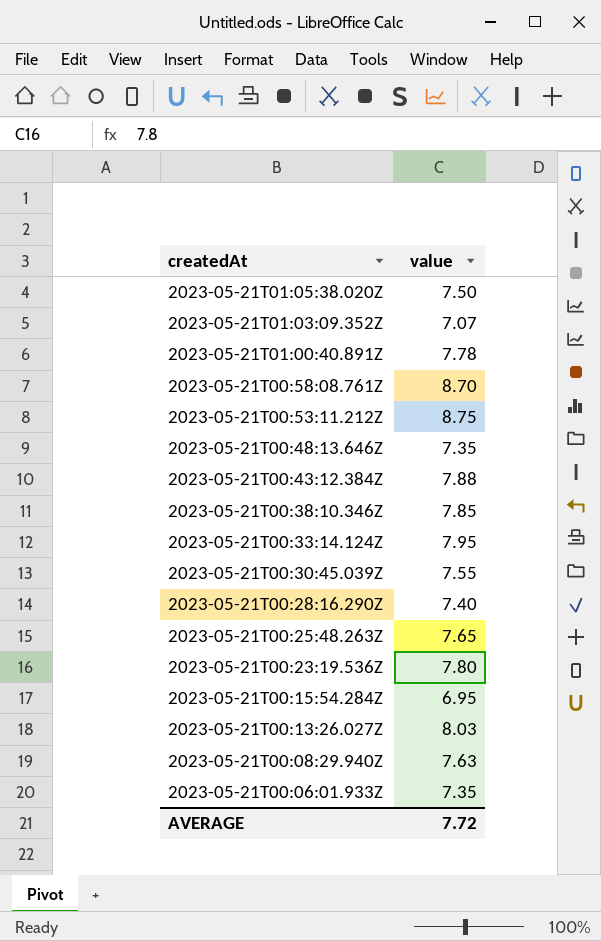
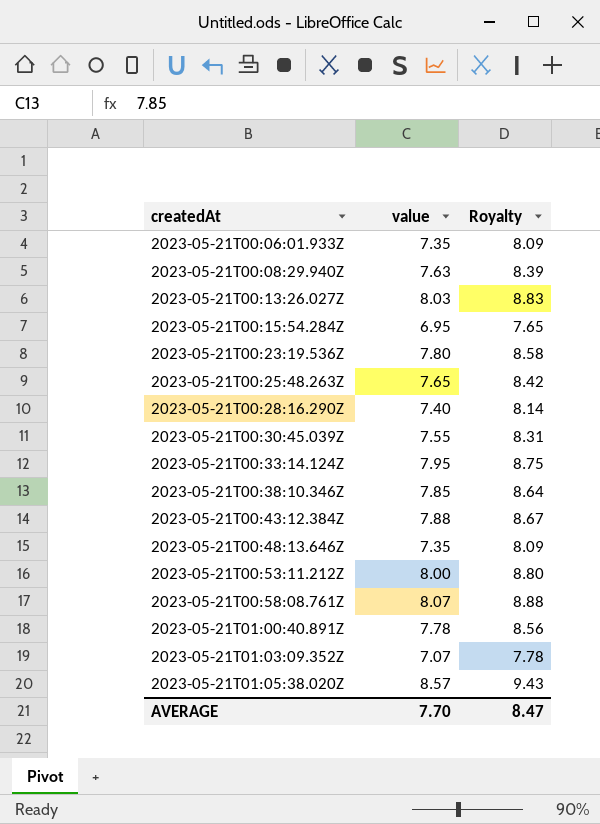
row order: createdAt descending -> createdAt ascending
column Royalty | formula: none -> [value] * 1.1
2023-05-21T00:53:11.212Z | value: 8.75 -> 8.00
2023-05-21T00:58:08.761Z | value: 8.70 -> 8.07
2023-05-21T01:05:38.020Z | value: 7.50 -> 8.57
AVERAGE | value: 7.72 -> 7.70

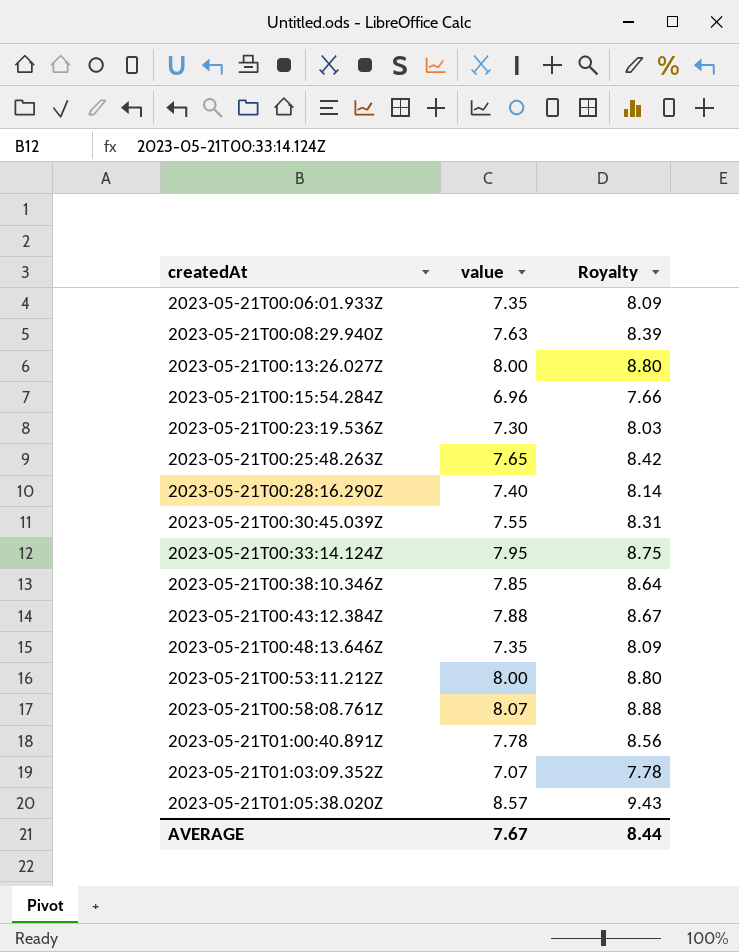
2023-05-21T00:13:26.027Z | value: 8.03 -> 8.00
2023-05-21T00:13:26.027Z | Royalty: 8.83 -> 8.80
2023-05-21T00:15:54.284Z | value: 6.95 -> 6.96
2023-05-21T00:15:54.284Z | Royalty: 7.65 -> 7.66
2023-05-21T00:23:19.536Z | value: 7.80 -> 7.30
2023-05-21T00:23:19.536Z | Royalty: 8.58 -> 8.03
AVERAGE | value: 7.70 -> 7.67
AVERAGE | Royalty: 8.47 -> 8.44

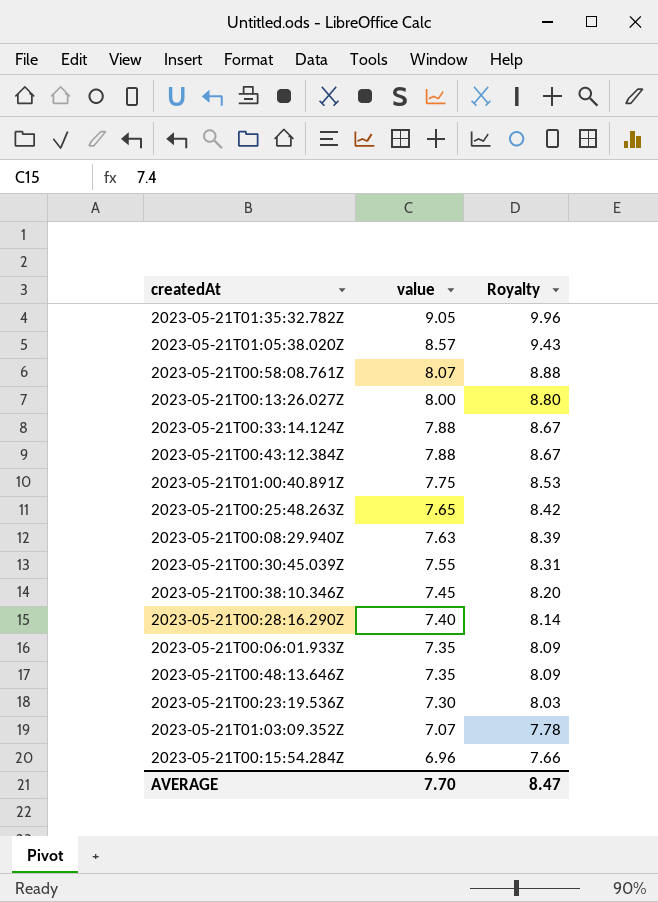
row order: createdAt ascending -> value descending
row 2023-05-21T00:53:11.212Z: 8.00 | 8.80 -> none
row 2023-05-21T01:35:32.782Z: none -> 9.05 | 9.96
2023-05-21T00:33:14.124Z | value: 7.95 -> 7.88
2023-05-21T00:33:14.124Z | Royalty: 8.75 -> 8.67
2023-05-21T01:00:40.891Z | value: 7.78 -> 7.75
2023-05-21T01:00:40.891Z | Royalty: 8.56 -> 8.53
2023-05-21T00:38:10.346Z | value: 7.85 -> 7.45
2023-05-21T00:38:10.346Z | Royalty: 8.64 -> 8.20
AVERAGE | value: 7.67 -> 7.70
AVERAGE | Royalty: 8.44 -> 8.47

